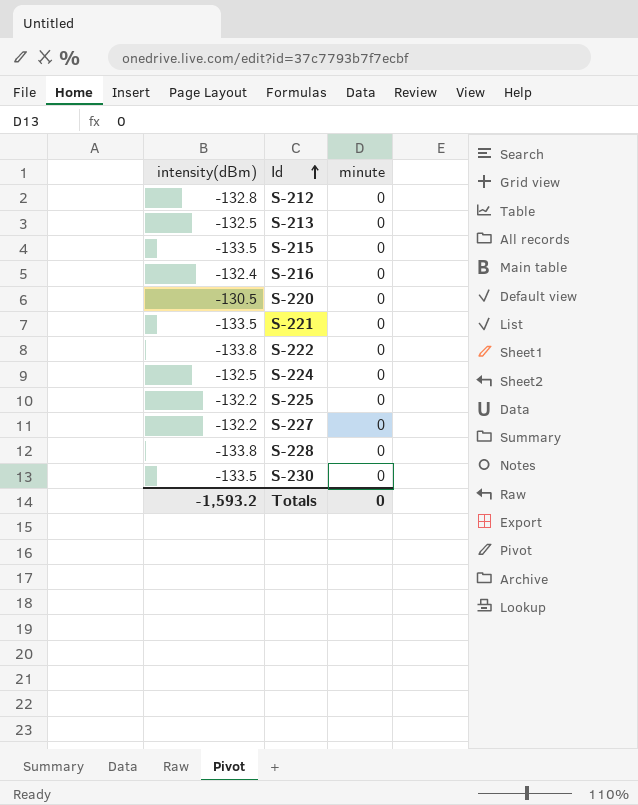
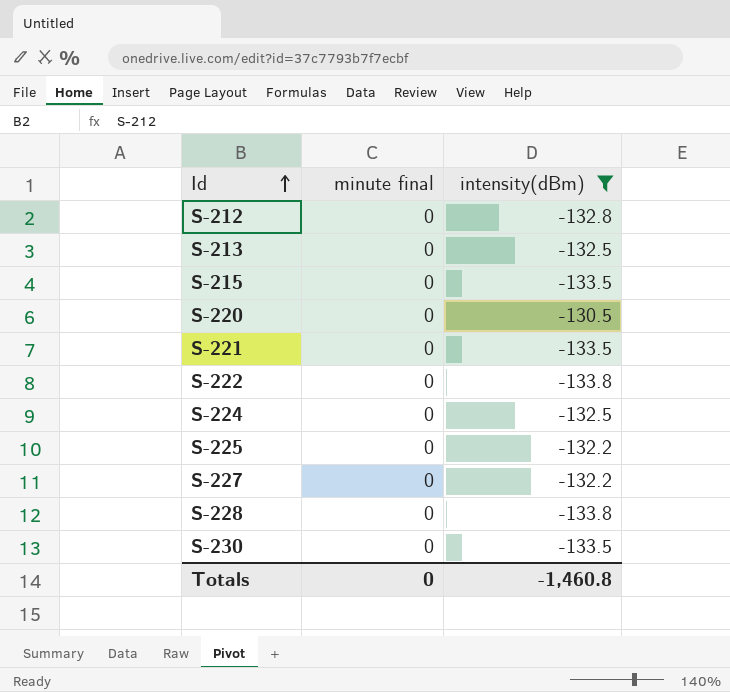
filter: none -> intensity(dBm) != -132.4
column name: minute -> minute final
column intensity(dBm) | position: 1 -> 3
Totals | intensity(dBm): -1,593.2 -> -1,460.8

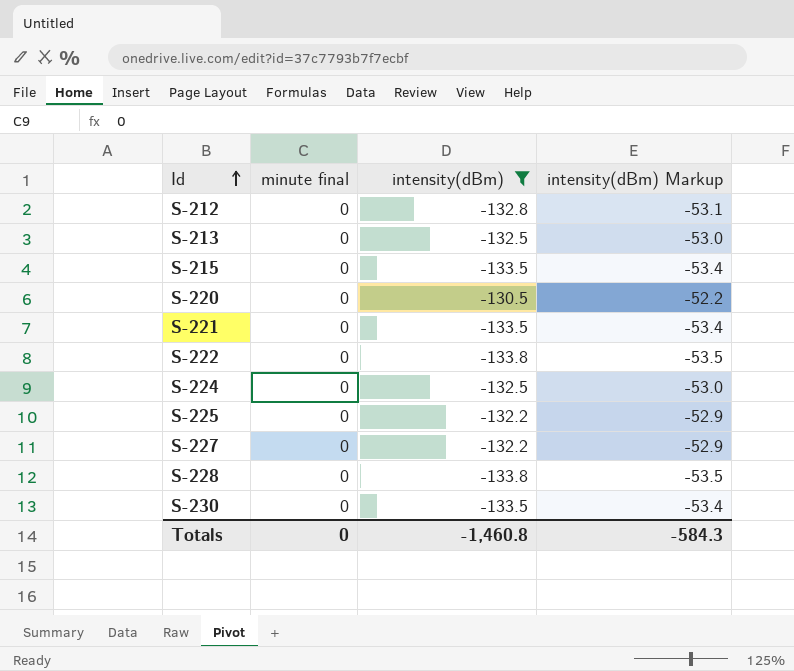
column intensity(dBm) Markup | formula: none -> [intensity(dBm)] * 0.4

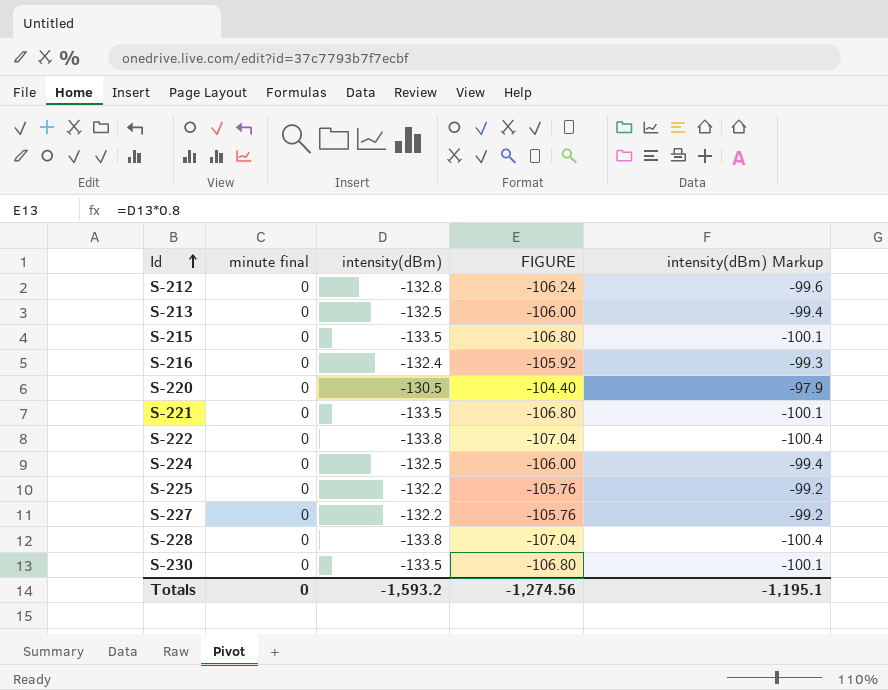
filter: intensity(dBm) != -132.4 -> none
column FIGURE | formula: none -> [intensity(dBm)] * 0.8
column intensity(dBm) Markup | formula: [intensity(dBm)] * 0.4 -> [intensity(dBm)] * 0.75
Totals | intensity(dBm): -1,460.8 -> -1,593.2
Totals | intensity(dBm) Markup: -584.3 -> -1,195.1

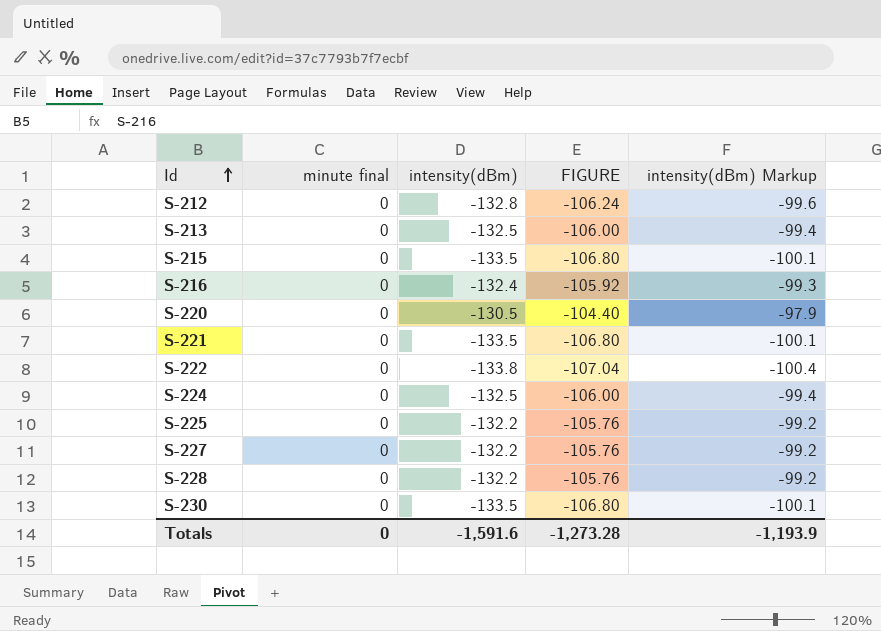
S-228 | intensity(dBm): -133.8 -> -132.2
S-228 | FIGURE: -107.04 -> -105.76
S-228 | intensity(dBm) Markup: -100.4 -> -99.2
Totals | intensity(dBm): -1,593.2 -> -1,591.6
Totals | FIGURE: -1,274.56 -> -1,273.28
Totals | intensity(dBm) Markup: -1,195.1 -> -1,193.9

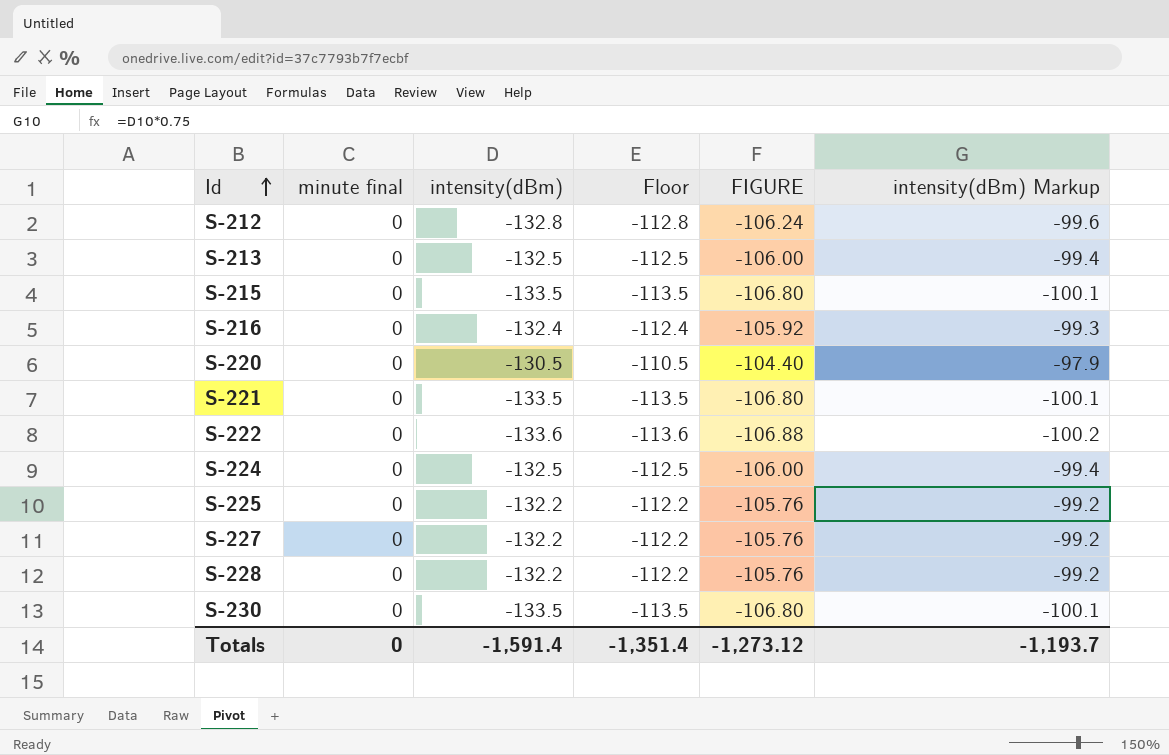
column Floor | formula: none -> [intensity(dBm)] + 20
S-222 | intensity(dBm): -133.8 -> -133.6
S-222 | FIGURE: -107.04 -> -106.88
S-222 | intensity(dBm) Markup: -100.4 -> -100.2
Totals | intensity(dBm): -1,591.6 -> -1,591.4
Totals | FIGURE: -1,273.28 -> -1,273.12
Totals | intensity(dBm) Markup: -1,193.9 -> -1,193.7

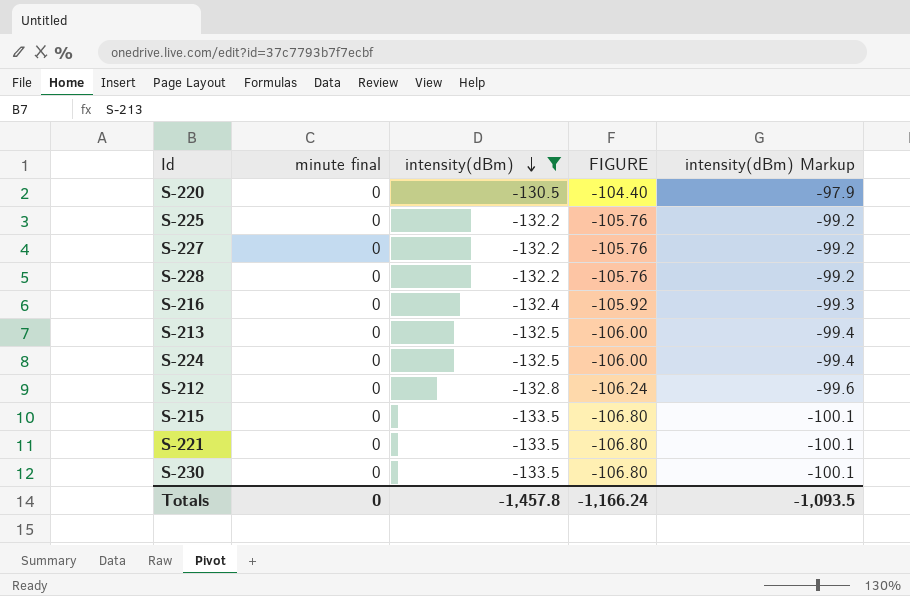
filter: none -> intensity(dBm) != -133.6
row order: Id ascending -> intensity(dBm) descending
column Floor | formula: [intensity(dBm)] + 20 -> none
Totals | intensity(dBm): -1,591.4 -> -1,457.8
Totals | FIGURE: -1,273.12 -> -1,166.24
Totals | intensity(dBm) Markup: -1,193.7 -> -1,093.5

